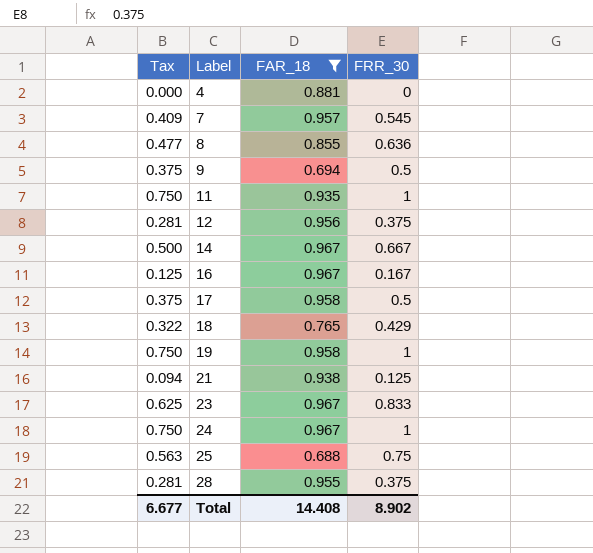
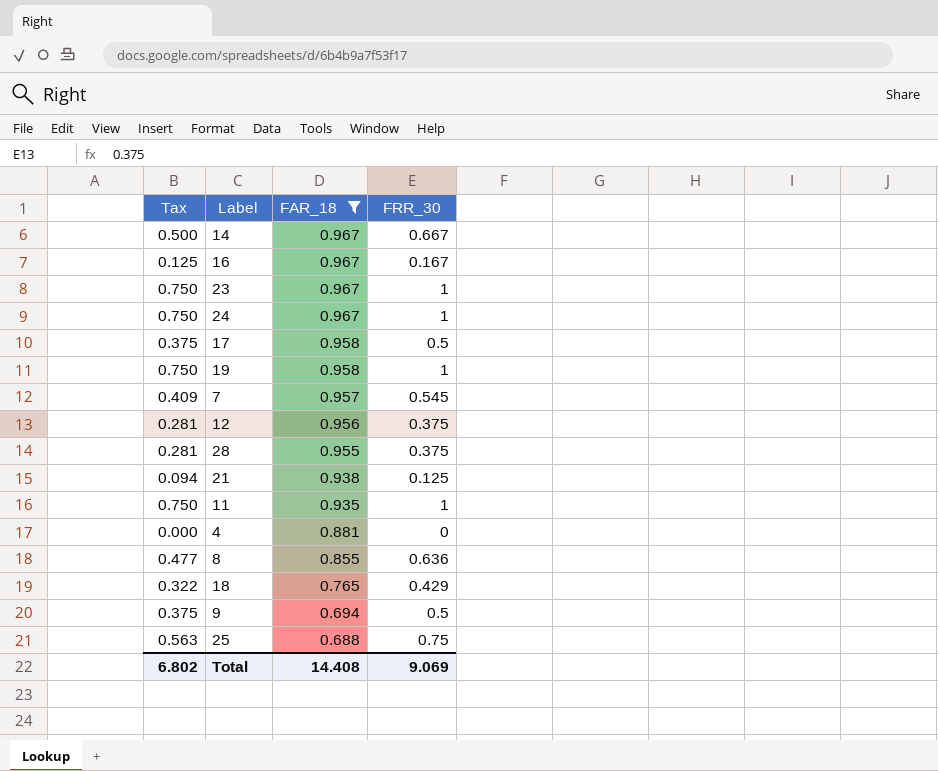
row order: Label ascending -> FAR_18 descending
23 | Tax: 0.625 -> 0.750
23 | FRR_30: 0.833 -> 1
Total | Tax: 6.677 -> 6.802
Total | FRR_30: 8.902 -> 9.069

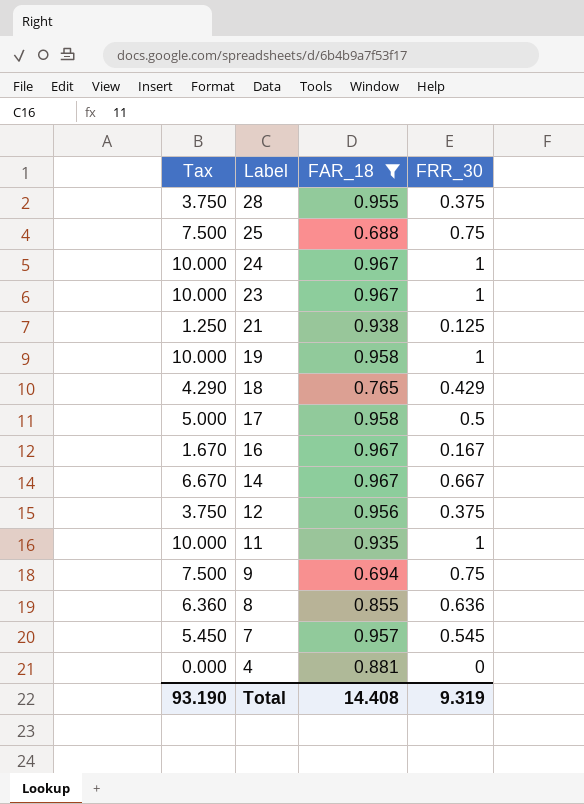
row order: FAR_18 descending -> Label descending
column Tax | formula: [FRR_30] * 0.75 -> [FRR_30] * 10
9 | FRR_30: 0.5 -> 0.75
Total | Tax: 6.802 -> 93.190
Total | FRR_30: 9.069 -> 9.319

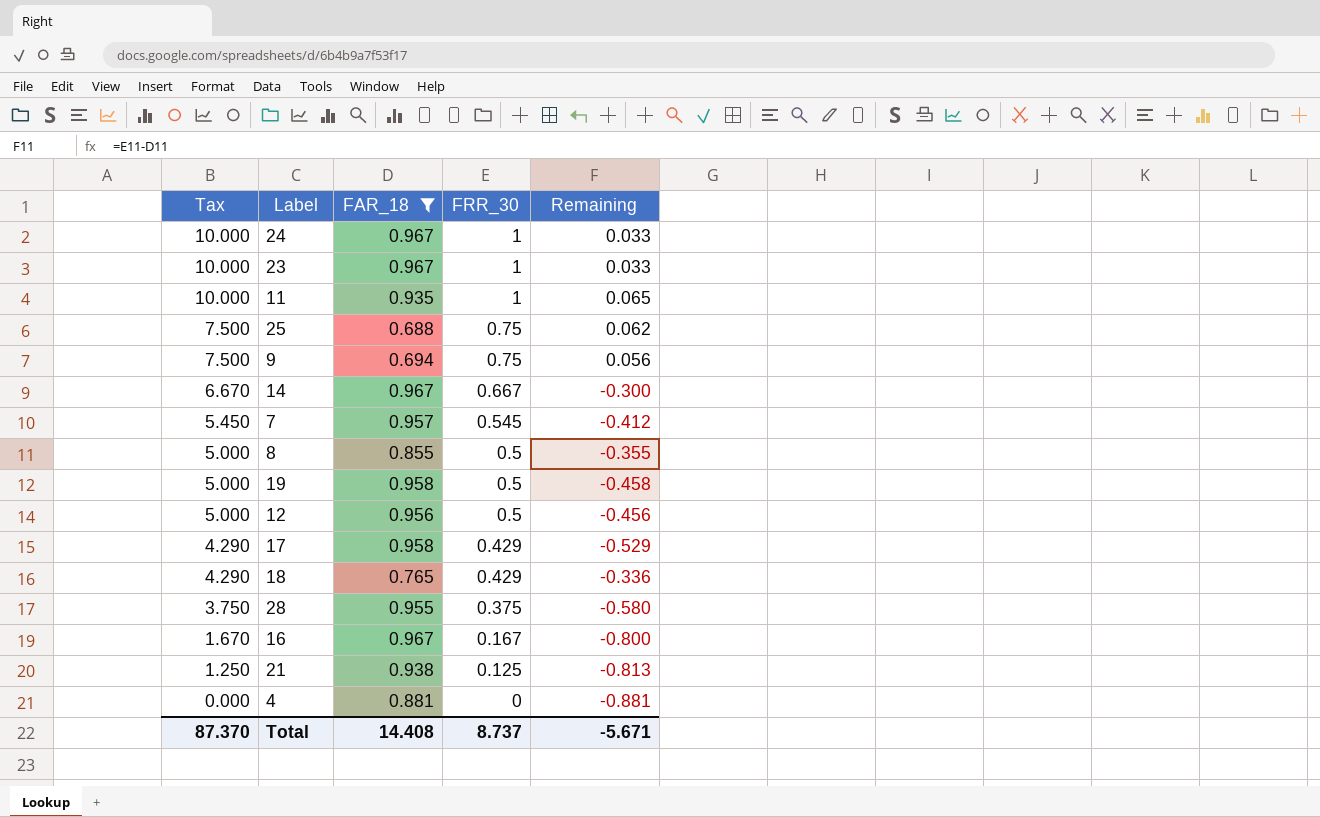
row order: Label descending -> Tax descending
column Remaining | formula: none -> [FRR_30] - [FAR_18]
8 | Tax: 6.360 -> 5.000
8 | FRR_30: 0.636 -> 0.5
19 | Tax: 10.000 -> 5.000
19 | FRR_30: 1 -> 0.5
12 | Tax: 3.750 -> 5.000
12 | FRR_30: 0.375 -> 0.5
17 | Tax: 5.000 -> 4.290
17 | FRR_30: 0.5 -> 0.429
Total | Tax: 93.190 -> 87.370
Total | FRR_30: 9.319 -> 8.737

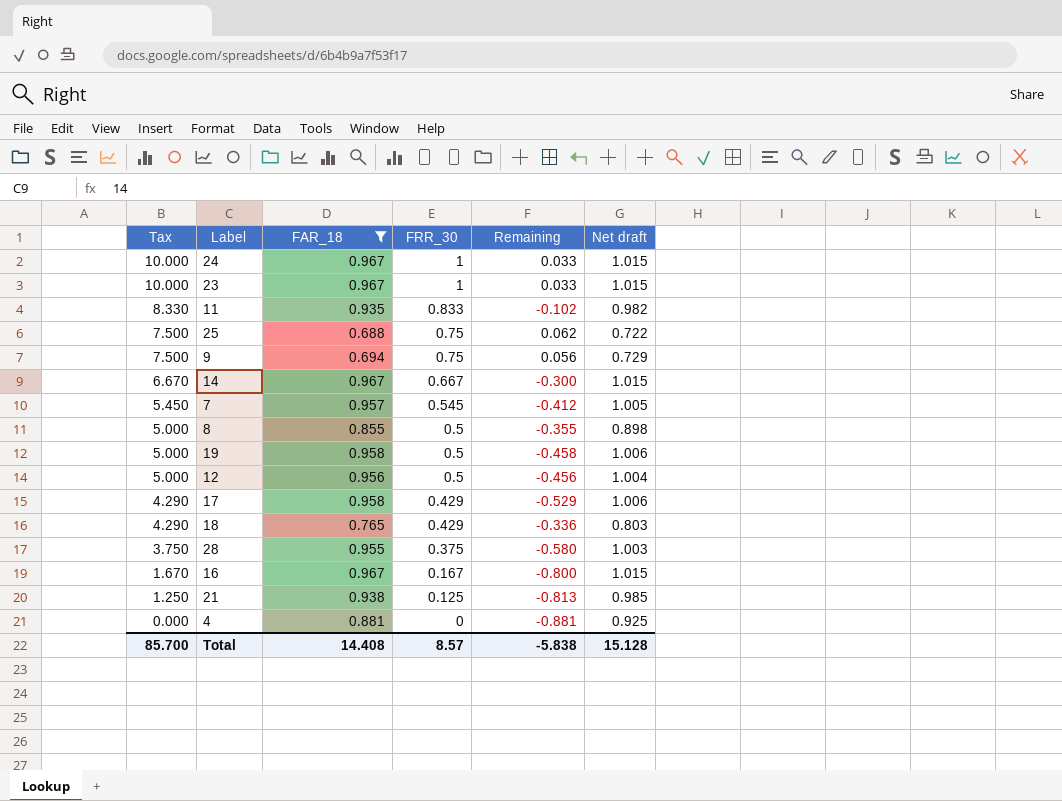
column Net draft | formula: none -> [FAR_18] * 1.05
11 | Tax: 10.000 -> 8.330
11 | FRR_30: 1 -> 0.833
11 | Remaining: 0.065 -> -0.102
Total | Tax: 87.370 -> 85.700
Total | FRR_30: 8.737 -> 8.57
Total | Remaining: -5.671 -> -5.838

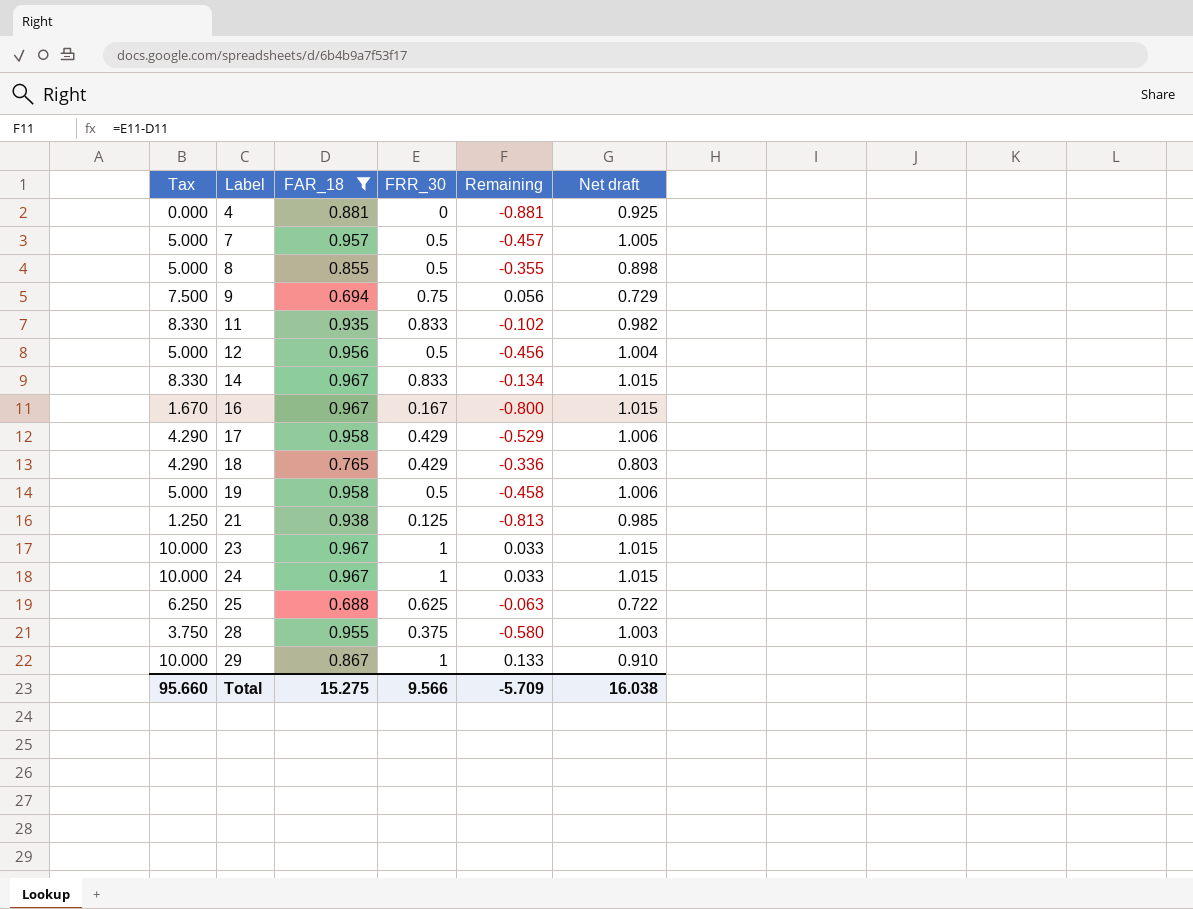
row order: Tax descending -> Label ascending
7 | Tax: 5.450 -> 5.000
7 | FRR_30: 0.545 -> 0.5
7 | Remaining: -0.412 -> -0.457
14 | Tax: 6.670 -> 8.330
14 | FRR_30: 0.667 -> 0.833
14 | Remaining: -0.300 -> -0.134
25 | Tax: 7.500 -> 6.250
25 | FRR_30: 0.75 -> 0.625
25 | Remaining: 0.062 -> -0.063
row 29: none -> 10.000 | 0.867 | 1 | 0.133 | 0.910
Total | Tax: 85.700 -> 95.660
Total | FAR_18: 14.408 -> 15.275
Total | FRR_30: 8.57 -> 9.566
Total | Remaining: -5.838 -> -5.709
Total | Net draft: 15.128 -> 16.038

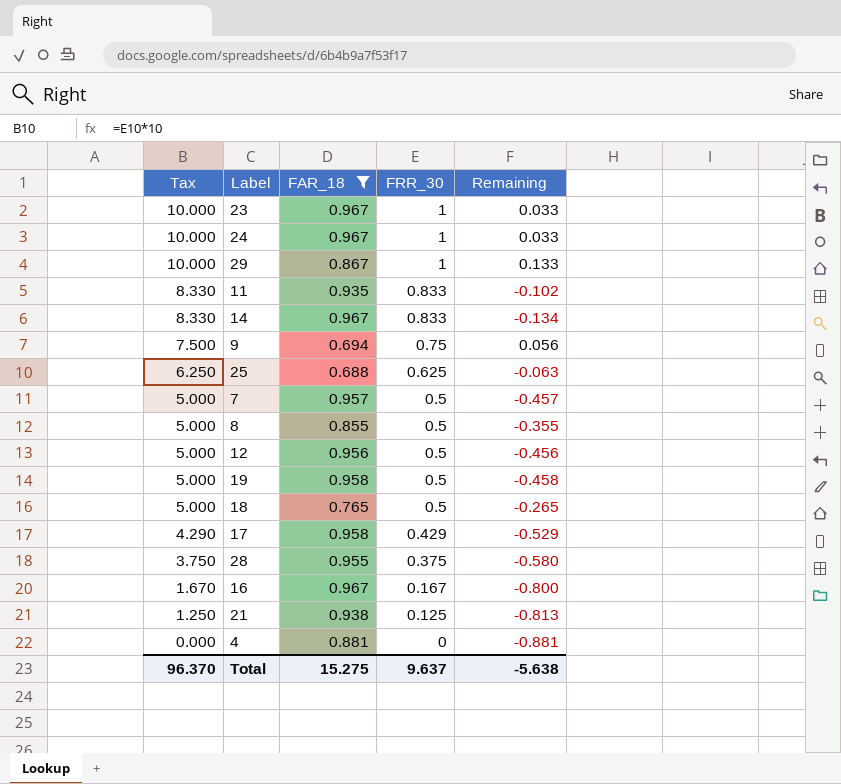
row order: Label ascending -> Tax descending
column Net draft | formula: [FAR_18] * 1.05 -> none
18 | Tax: 4.290 -> 5.000
18 | FRR_30: 0.429 -> 0.5
18 | Remaining: -0.336 -> -0.265
Total | Tax: 95.660 -> 96.370
Total | FRR_30: 9.566 -> 9.637
Total | Remaining: -5.709 -> -5.638

